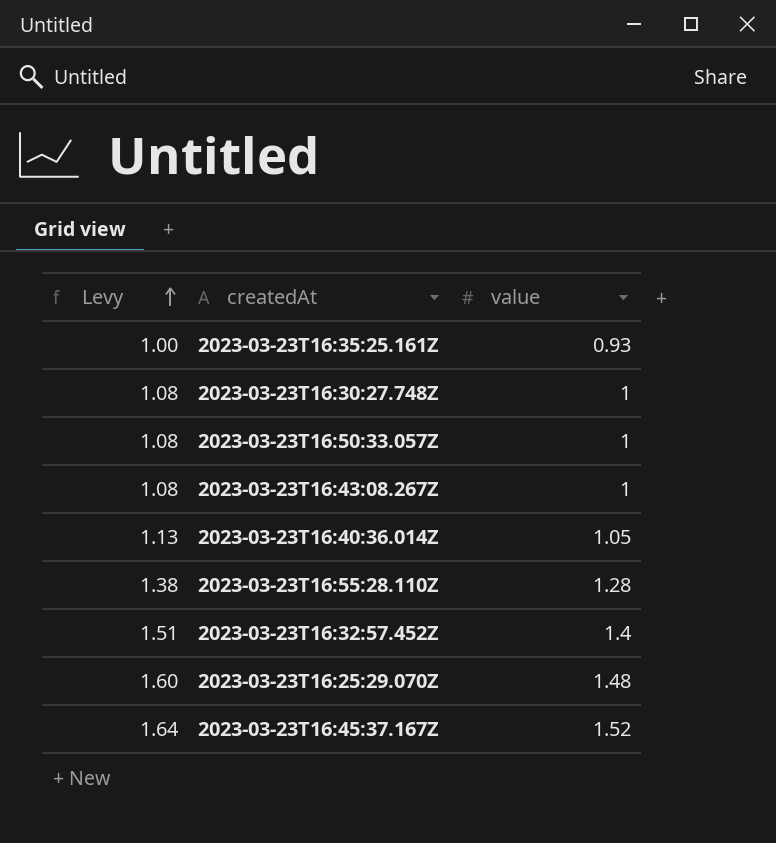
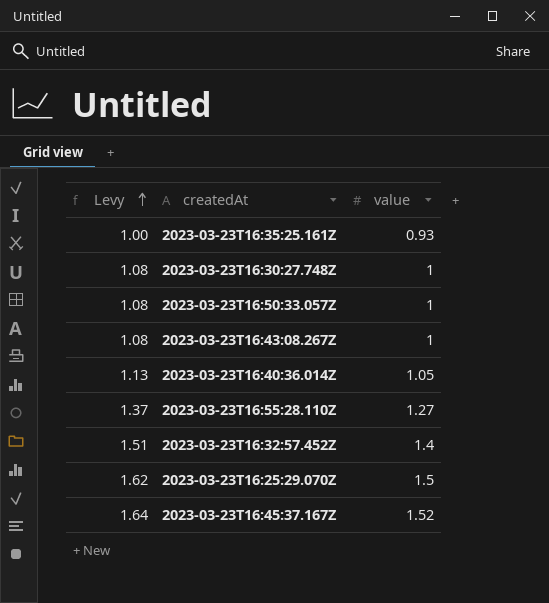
2023-03-23T16:55:28.110Z | Levy: 1.38 -> 1.37
2023-03-23T16:55:28.110Z | value: 1.28 -> 1.27
2023-03-23T16:25:29.070Z | Levy: 1.60 -> 1.62
2023-03-23T16:25:29.070Z | value: 1.48 -> 1.5

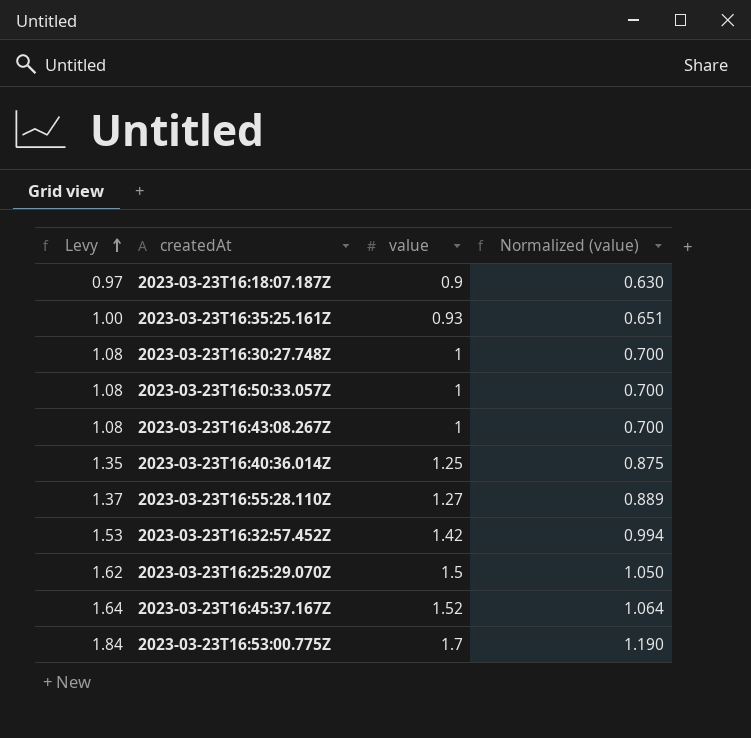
column Normalized (value) | formula: none -> [value] * 0.7
row 2023-03-23T16:18:07.187Z: none -> 0.97 | 0.9 | 0.630
2023-03-23T16:40:36.014Z | Levy: 1.13 -> 1.35
2023-03-23T16:40:36.014Z | value: 1.05 -> 1.25
2023-03-23T16:32:57.452Z | Levy: 1.51 -> 1.53
2023-03-23T16:32:57.452Z | value: 1.4 -> 1.42
row 2023-03-23T16:53:00.775Z: none -> 1.84 | 1.7 | 1.190

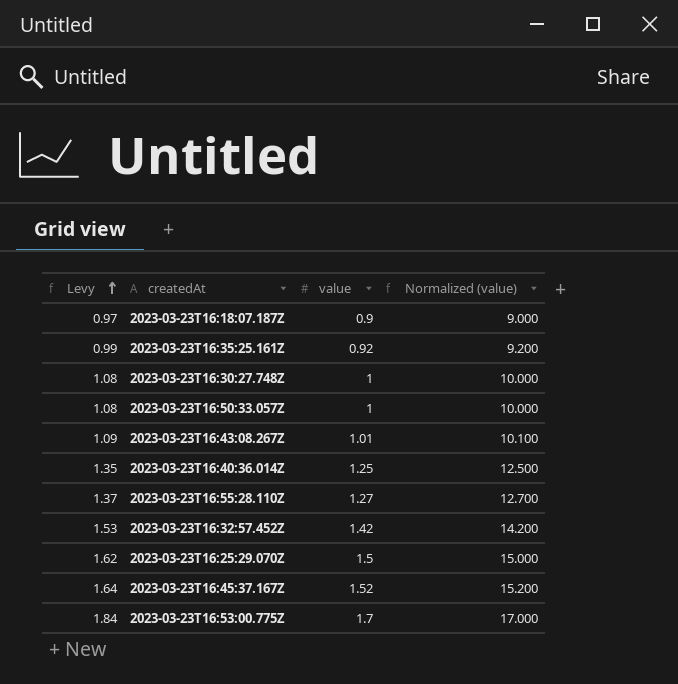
column Normalized (value) | formula: [value] * 0.7 -> [value] * 10
2023-03-23T16:35:25.161Z | Levy: 1.00 -> 0.99
2023-03-23T16:35:25.161Z | value: 0.93 -> 0.92
2023-03-23T16:43:08.267Z | Levy: 1.08 -> 1.09
2023-03-23T16:43:08.267Z | value: 1 -> 1.01

